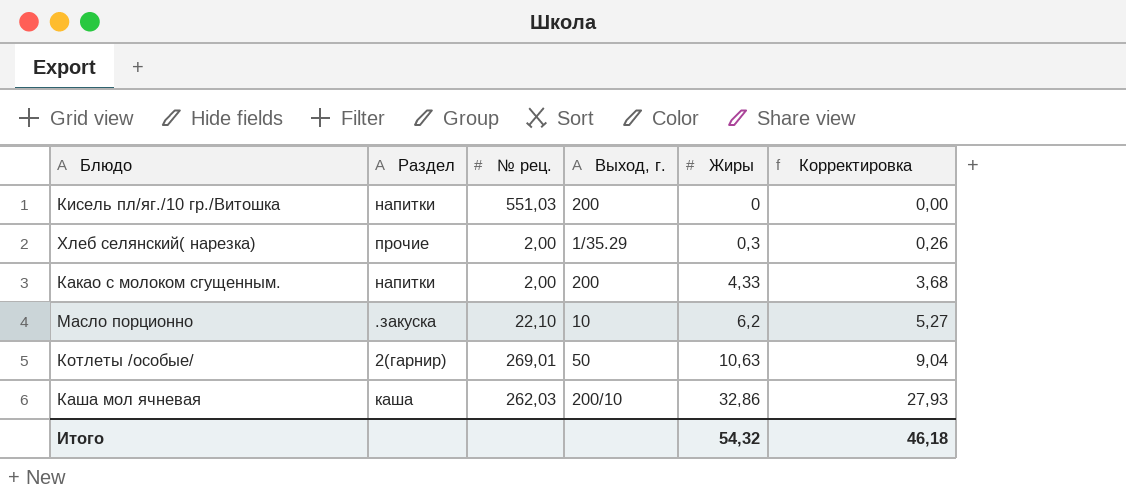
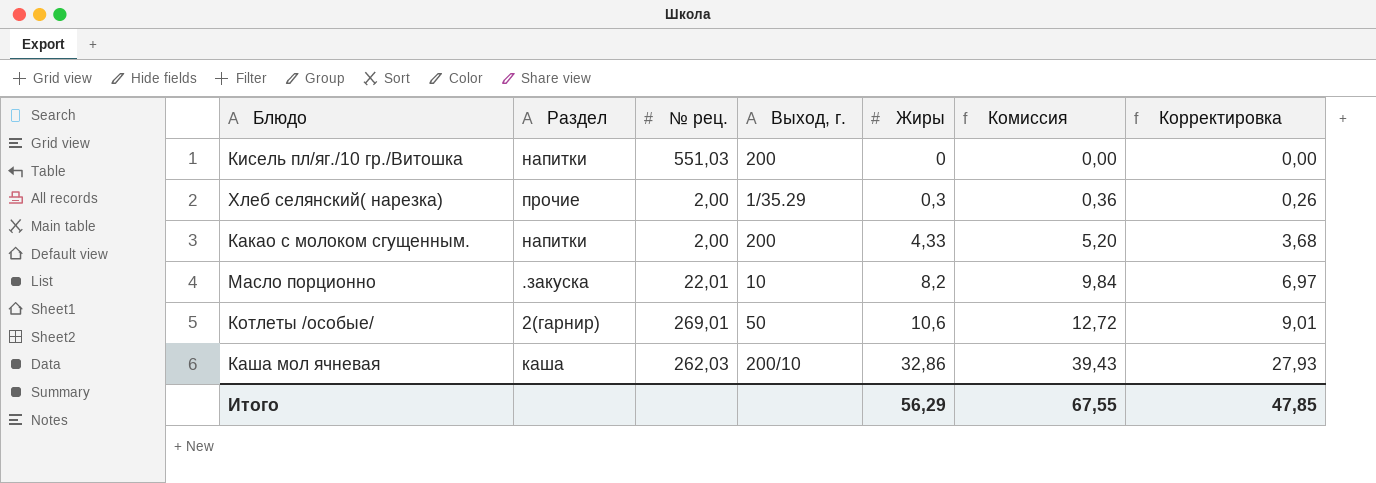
column Комиссия | formula: none -> [Жиры] * 1,2
Масло порционно | № рец.: 22,10 -> 22,01
Масло порционно | Жиры: 6,2 -> 8,2
Масло порционно | Корректировка: 5,27 -> 6,97
Котлеты /особые/ | Жиры: 10,63 -> 10,6
Котлеты /особые/ | Корректировка: 9,04 -> 9,01
Итого | Жиры: 54,32 -> 56,29
Итого | Корректировка: 46,18 -> 47,85

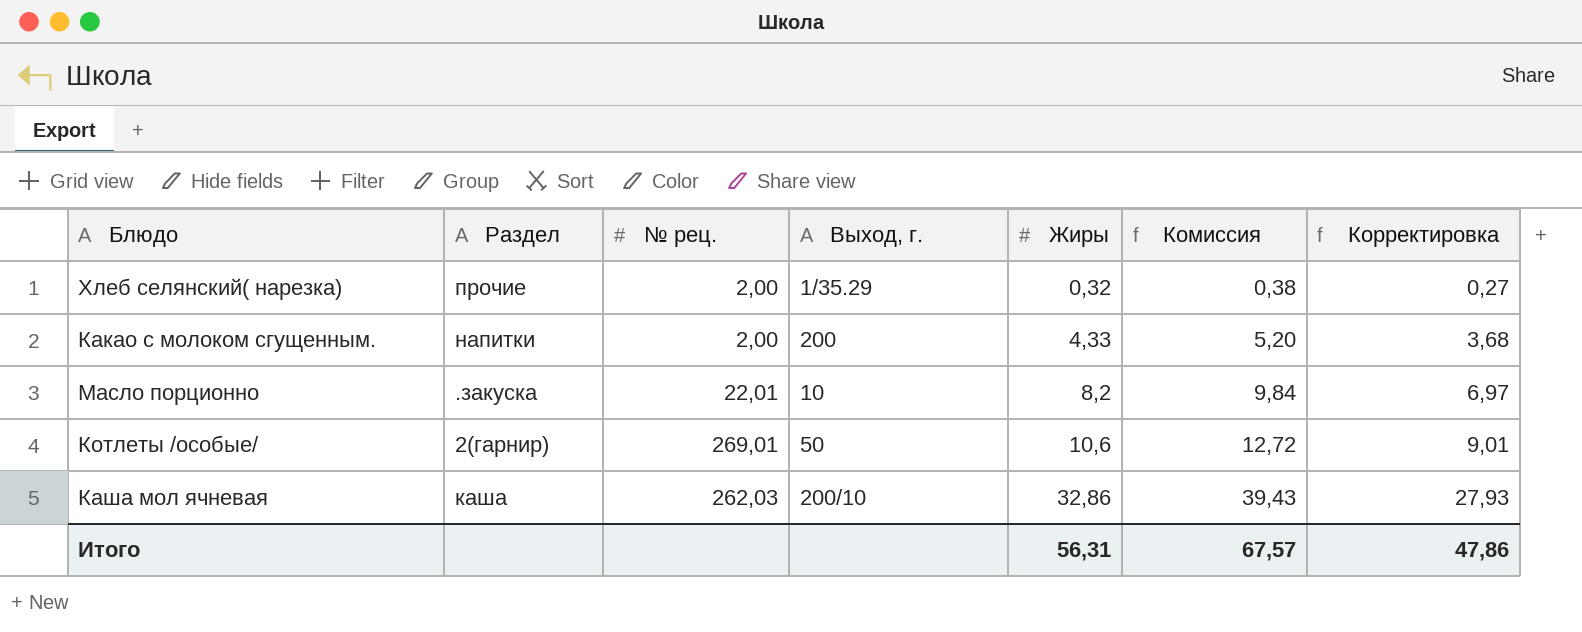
row Кисель пл/яг./10 гр./Витошка: напитки | 551,03 | 200 | 0 | 0,00 | 0,00 -> none
Хлеб селянский( нарезка) | Жиры: 0,3 -> 0,32
Хлеб селянский( нарезка) | Комиссия: 0,36 -> 0,38
Хлеб селянский( нарезка) | Корректировка: 0,26 -> 0,27
Итого | Жиры: 56,29 -> 56,31
Итого | Комиссия: 67,55 -> 67,57
Итого | Корректировка: 47,85 -> 47,86

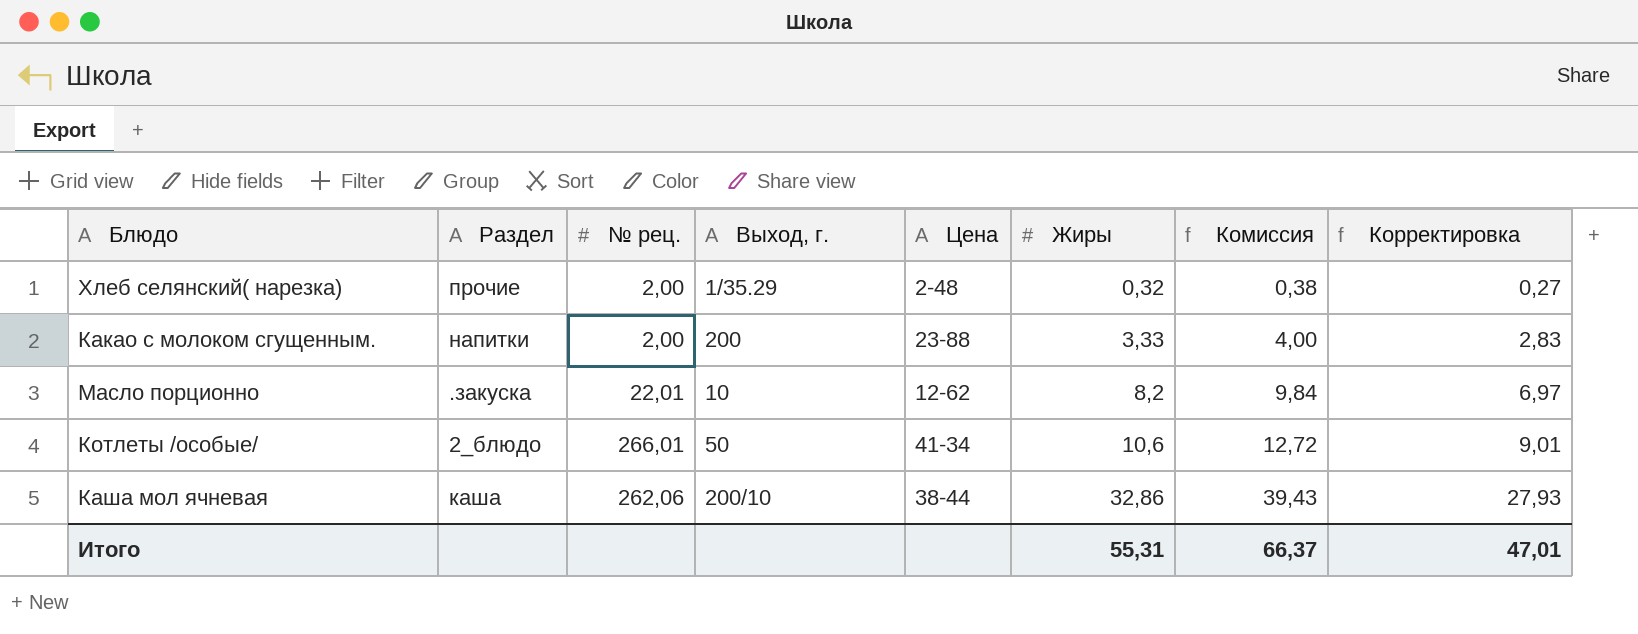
column Цена | position: none -> 5
Какао с молоком сгущенным. | Жиры: 4,33 -> 3,33
Какао с молоком сгущенным. | Комиссия: 5,20 -> 4,00
Какао с молоком сгущенным. | Корректировка: 3,68 -> 2,83
Котлеты /особые/ | Раздел: 2(гарнир) -> 2_блюдо
Котлеты /особые/ | № рец.: 269,01 -> 266,01
Каша мол ячневая | № рец.: 262,03 -> 262,06
Итого | Жиры: 56,31 -> 55,31
Итого | Комиссия: 67,57 -> 66,37
Итого | Корректировка: 47,86 -> 47,01

